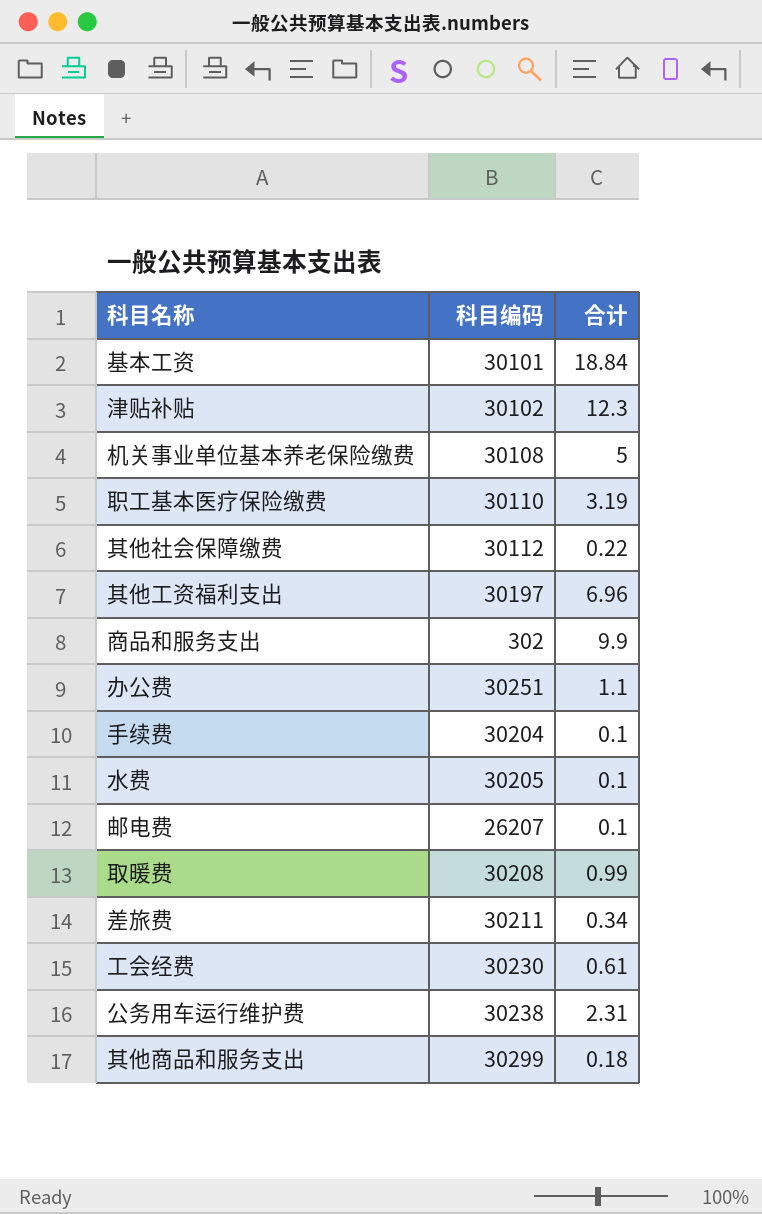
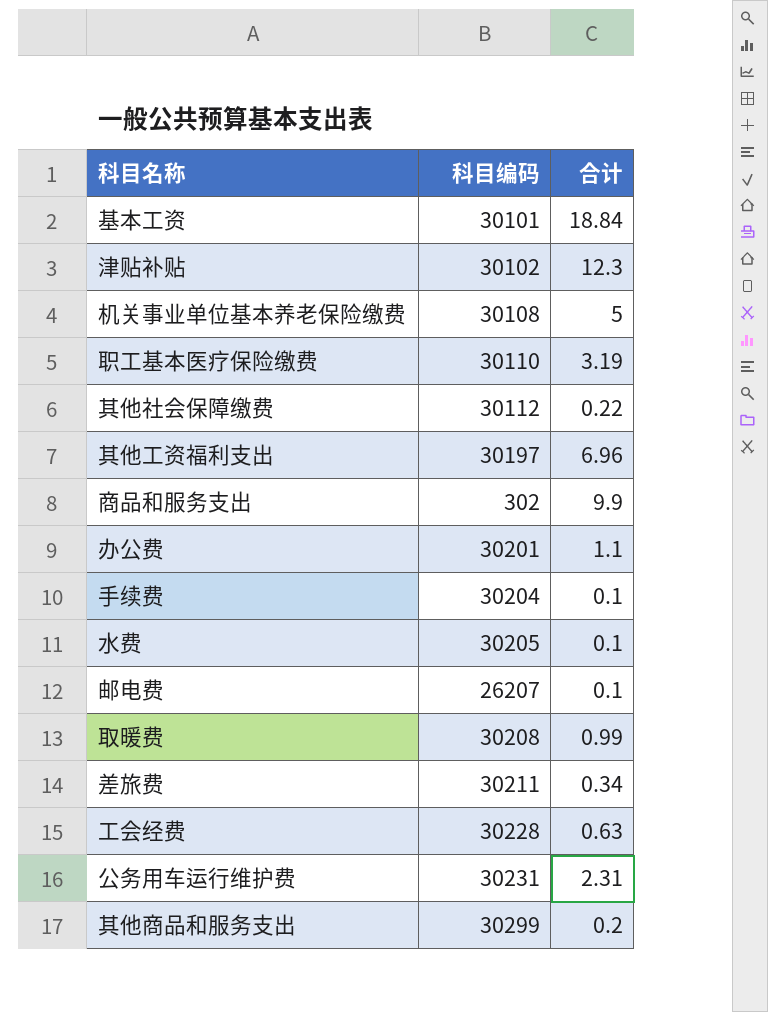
办公费 | 科目编码: 30251 -> 30201
工会经费 | 科目编码: 30230 -> 30228
工会经费 | 合计: 0.61 -> 0.63
公务用车运行维护费 | 科目编码: 30238 -> 30231
其他商品和服务支出 | 合计: 0.18 -> 0.2

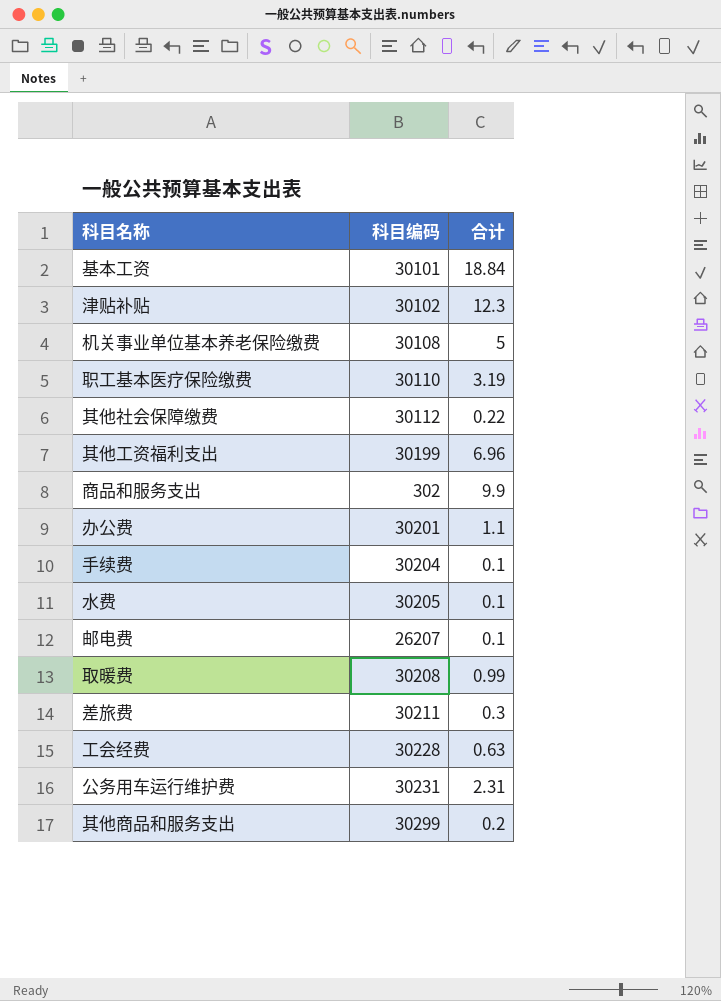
其他工资福利支出 | 科目编码: 30197 -> 30199
差旅费 | 合计: 0.34 -> 0.3

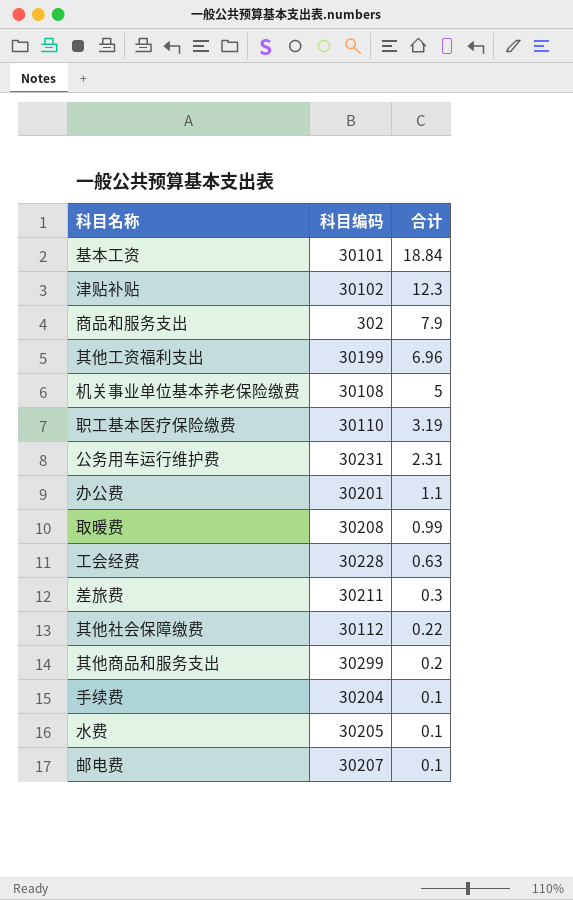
row order: none -> 合计 descending
商品和服务支出 | 合计: 9.9 -> 7.9
邮电费 | 科目编码: 26207 -> 30207

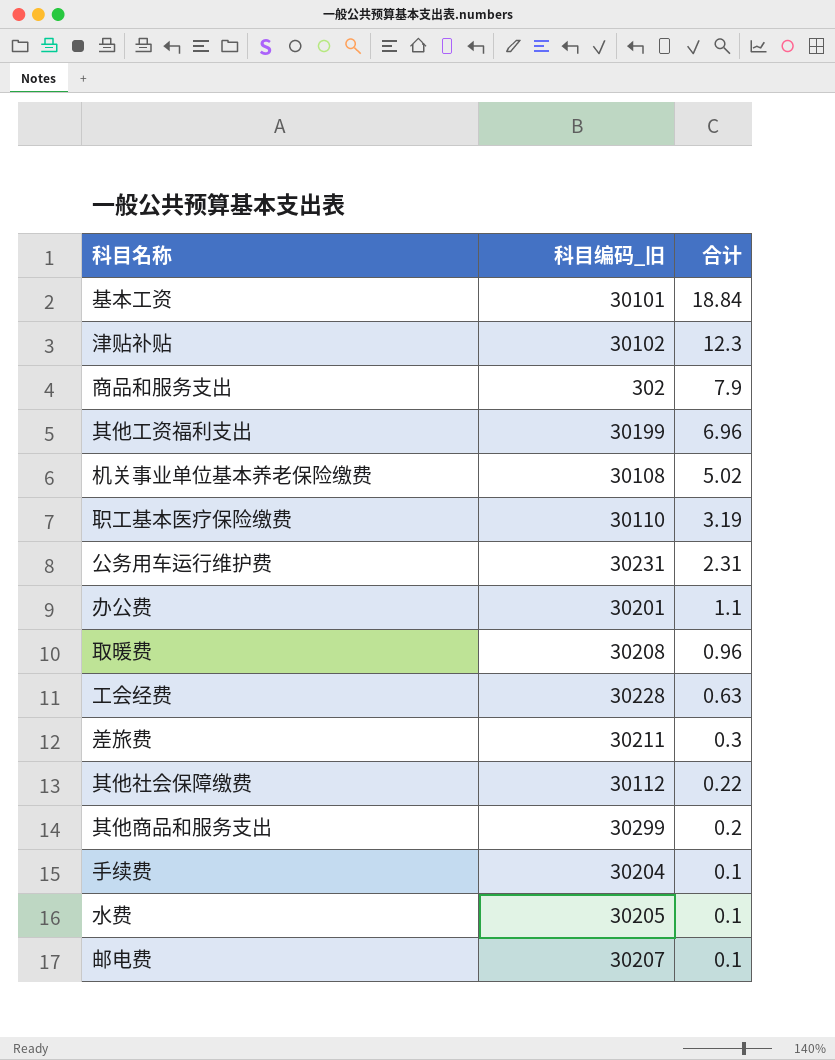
column name: 科目编码 -> 科目编码_旧
机关事业单位基本养老保险缴费 | 合计: 5 -> 5.02
取暖费 | 合计: 0.99 -> 0.96

